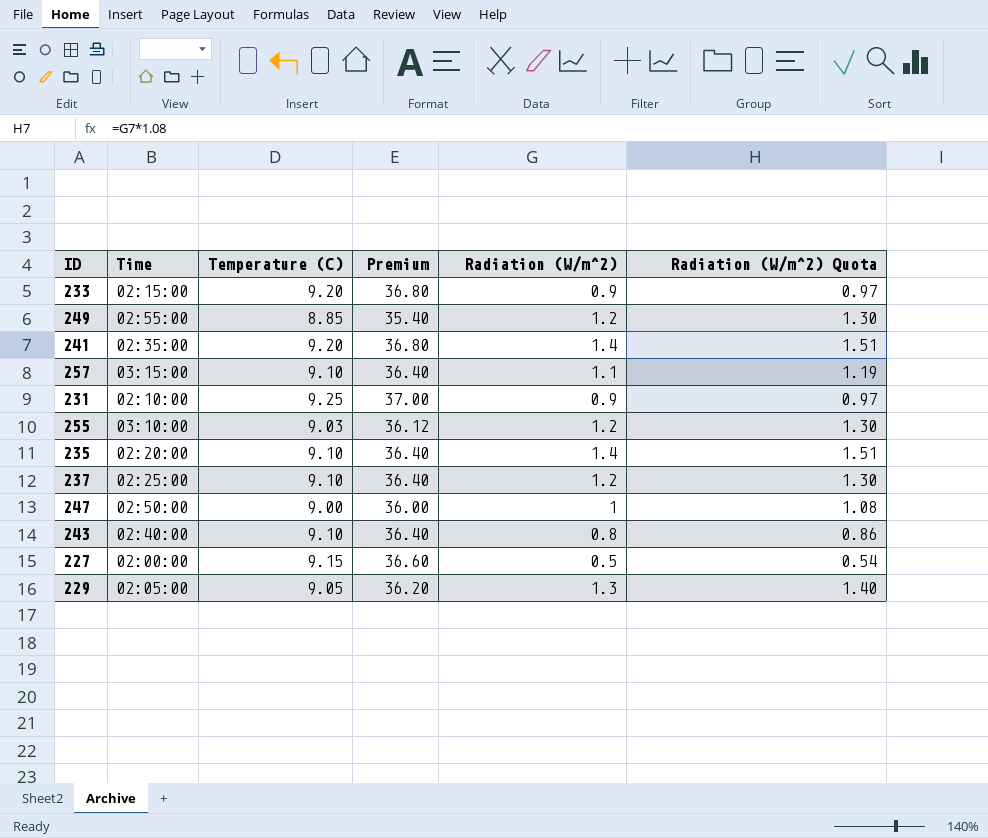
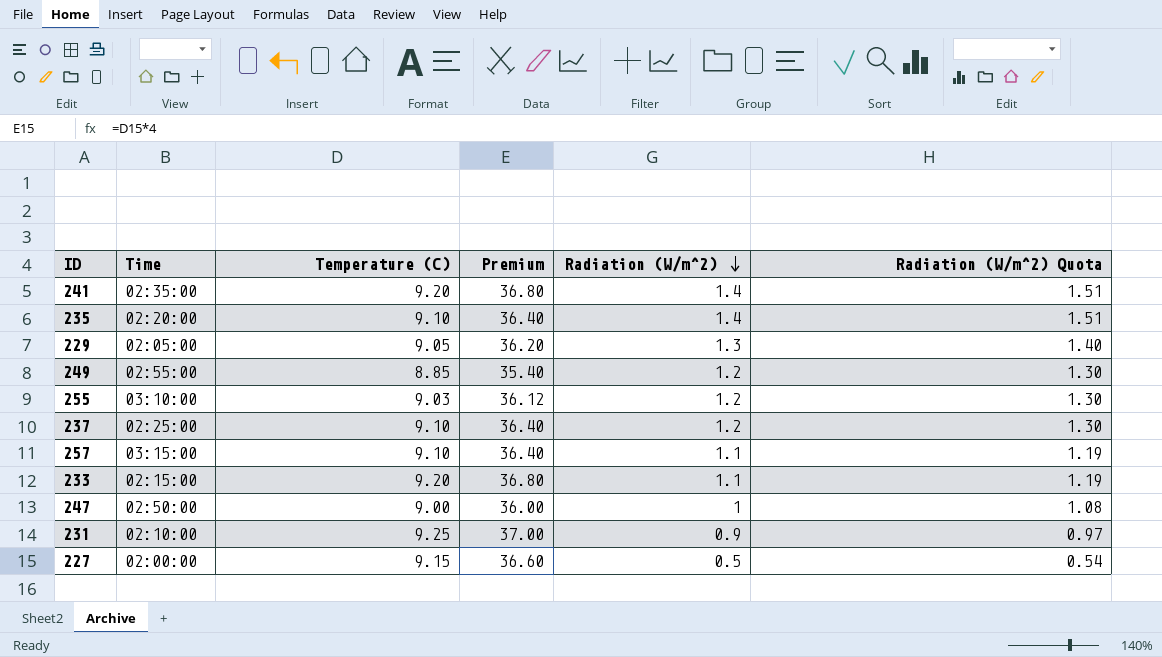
row order: none -> Radiation (W/m^2) descending
row 243: 02:40:00 | 9.10 | 36.40 | 0.8 | 0.86 -> none
233 | Radiation (W/m^2): 0.9 -> 1.1
233 | Radiation (W/m^2) Quota: 0.97 -> 1.19

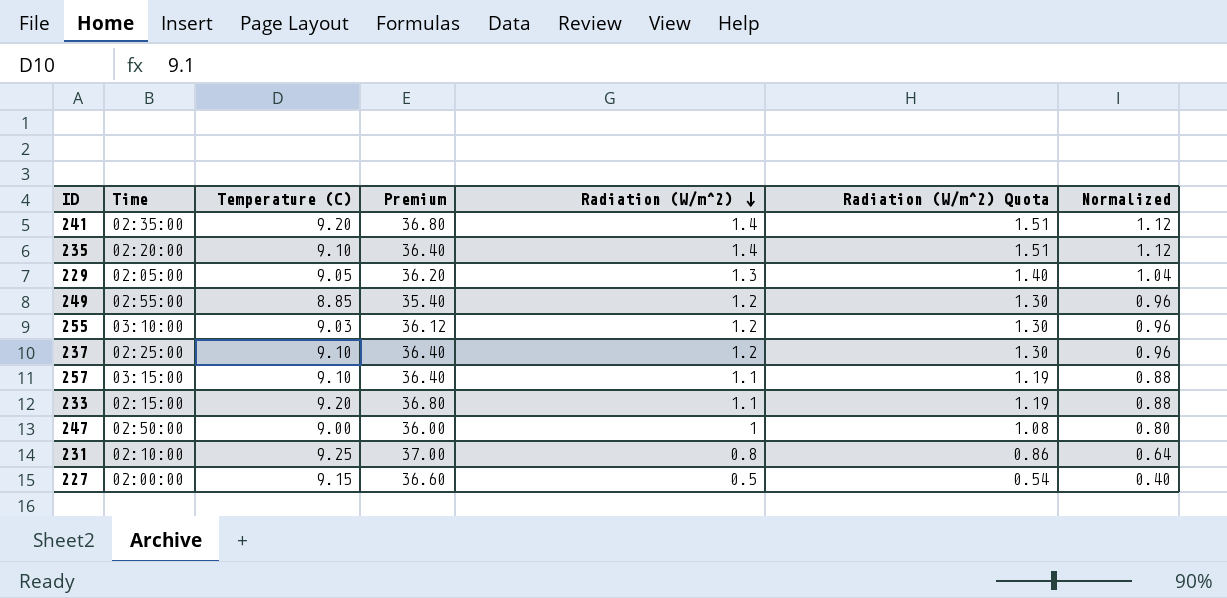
column Normalized | formula: none -> [Radiation (W/m^2)] * 0.8
231 | Radiation (W/m^2): 0.9 -> 0.8
231 | Radiation (W/m^2) Quota: 0.97 -> 0.86

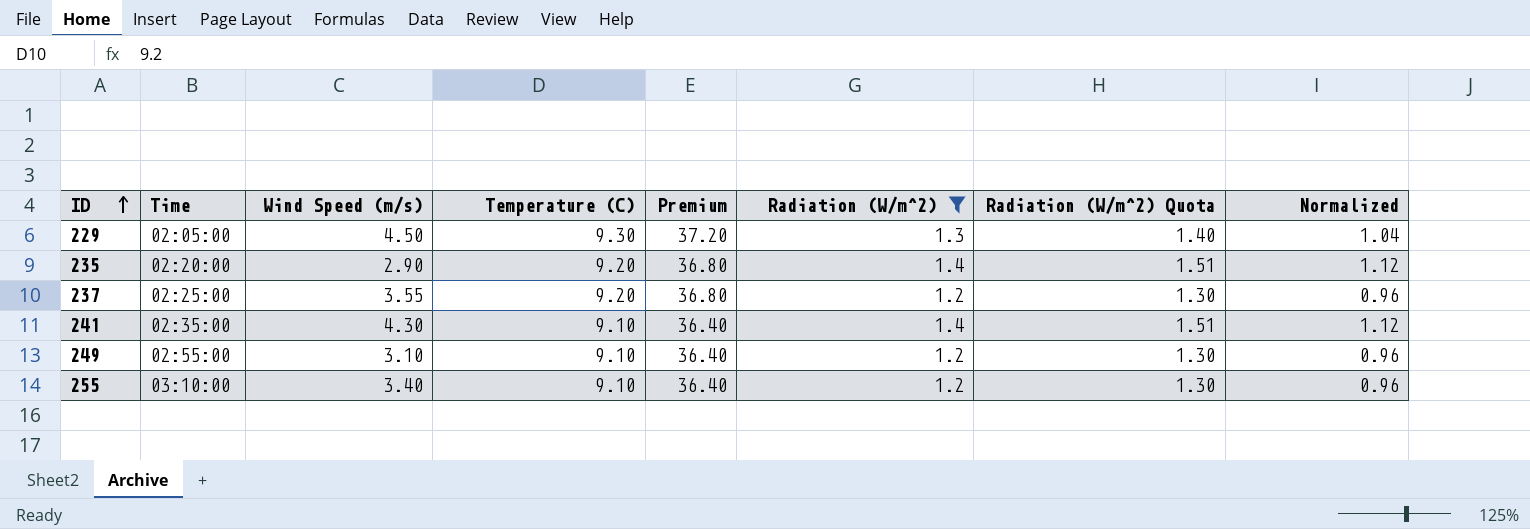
filter: none -> Radiation (W/m^2) >= 1.2
row order: Radiation (W/m^2) descending -> ID ascending
column Wind Speed (m/s) | position: none -> 3
229 | Temperature (C): 9.05 -> 9.30
229 | Premium: 36.20 -> 37.20
235 | Temperature (C): 9.10 -> 9.20
235 | Premium: 36.40 -> 36.80
237 | Temperature (C): 9.10 -> 9.20
237 | Premium: 36.40 -> 36.80
241 | Temperature (C): 9.20 -> 9.10
241 | Premium: 36.80 -> 36.40
249 | Temperature (C): 8.85 -> 9.10
249 | Premium: 35.40 -> 36.40
255 | Temperature (C): 9.03 -> 9.10
255 | Premium: 36.12 -> 36.40

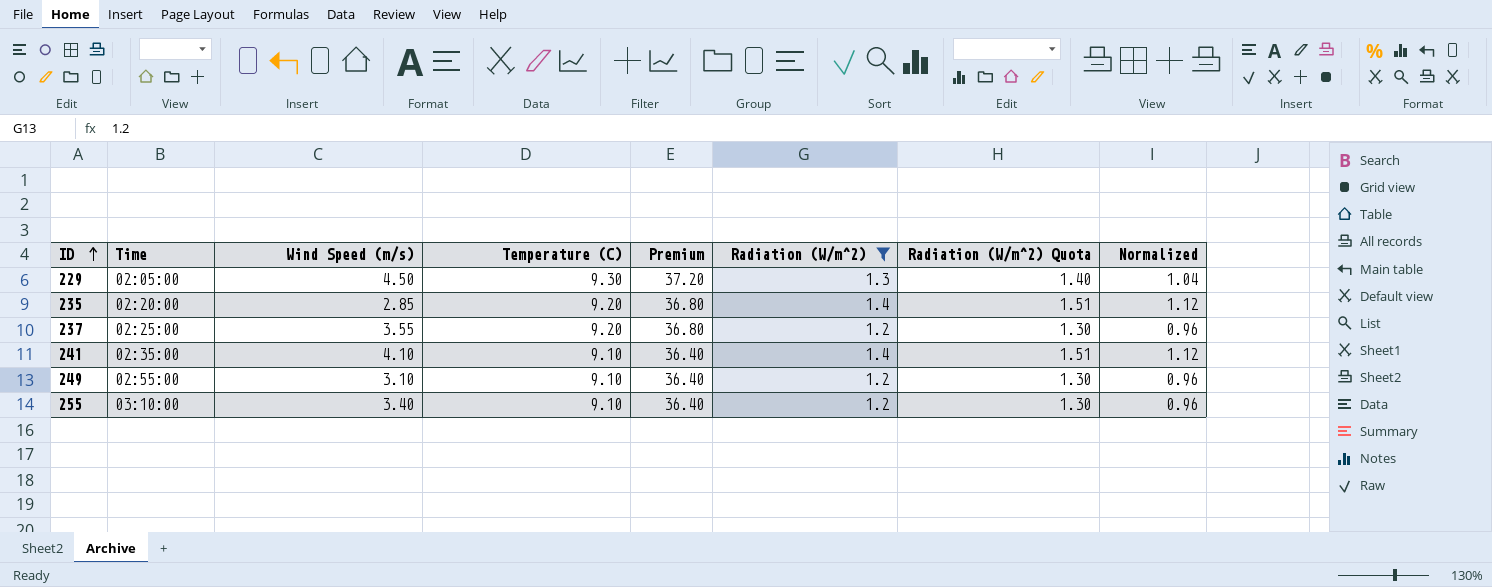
235 | Wind Speed (m/s): 2.90 -> 2.85
241 | Wind Speed (m/s): 4.30 -> 4.10

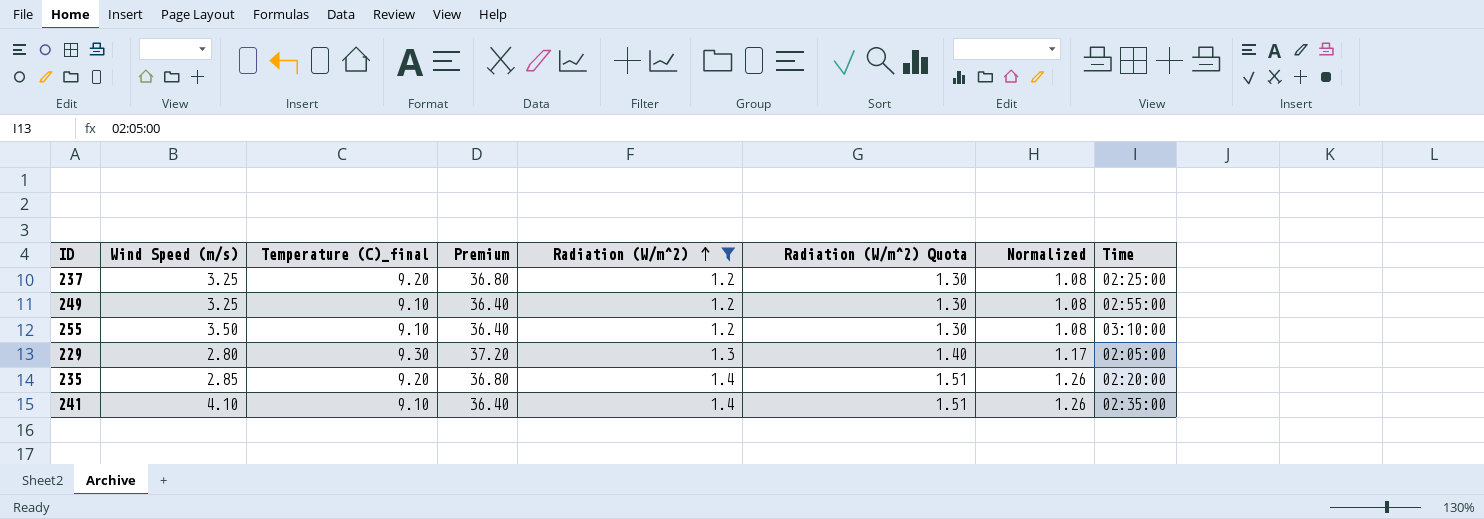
row order: ID ascending -> Radiation (W/m^2) ascending
column name: Temperature (C) -> Temperature (C)_final
column Normalized | formula: [Radiation (W/m^2)] * 0.8 -> [Radiation (W/m^2)] * 0.9
column Time | position: 2 -> 8
237 | Wind Speed (m/s): 3.55 -> 3.25
249 | Wind Speed (m/s): 3.10 -> 3.25
255 | Wind Speed (m/s): 3.40 -> 3.50
229 | Wind Speed (m/s): 4.50 -> 2.80

